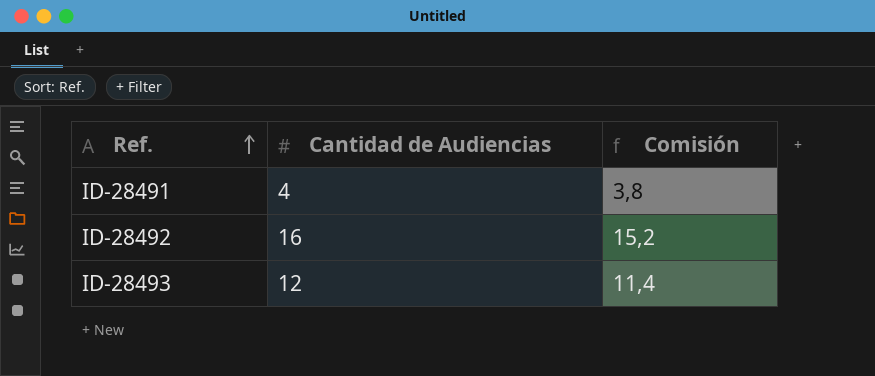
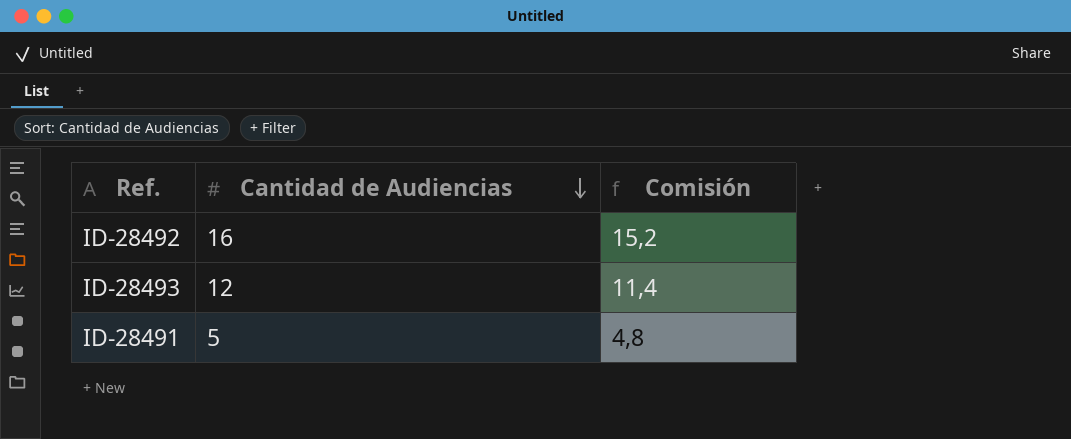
row order: Ref. ascending -> Cantidad de Audiencias descending
ID-28491 | Cantidad de Audiencias: 4 -> 5
ID-28491 | Comisión: 3,8 -> 4,8

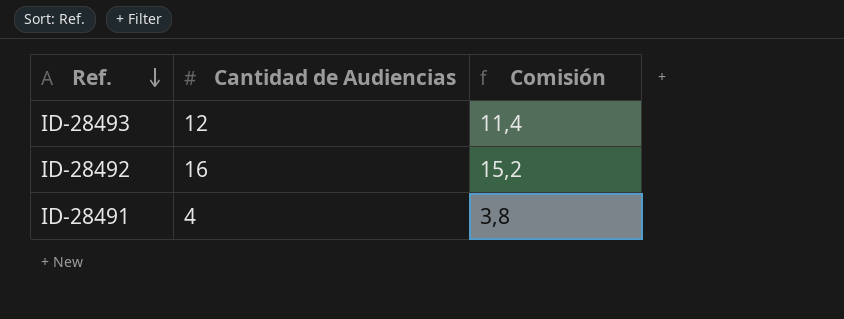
row order: Cantidad de Audiencias descending -> Ref. descending
ID-28491 | Cantidad de Audiencias: 5 -> 4
ID-28491 | Comisión: 4,8 -> 3,8

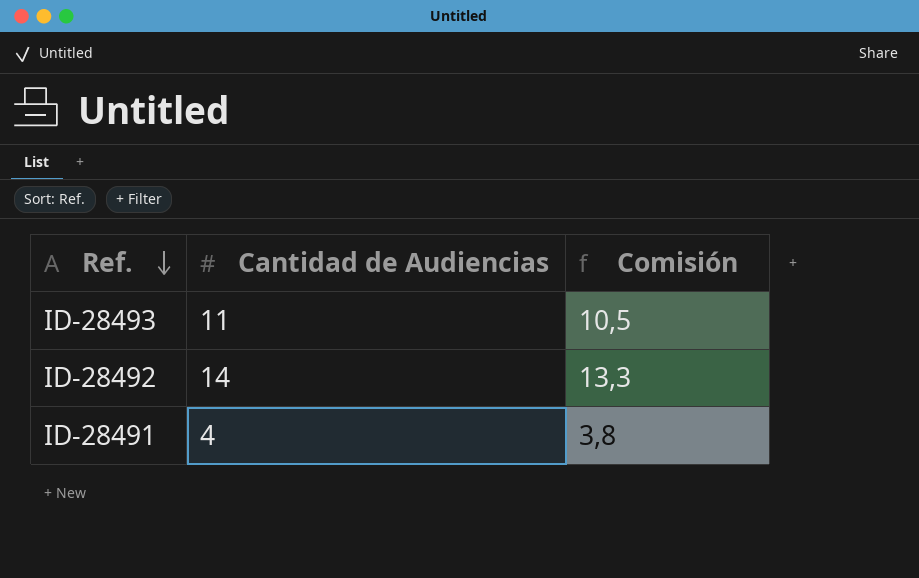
ID-28493 | Cantidad de Audiencias: 12 -> 11
ID-28493 | Comisión: 11,4 -> 10,5
ID-28492 | Cantidad de Audiencias: 16 -> 14
ID-28492 | Comisión: 15,2 -> 13,3

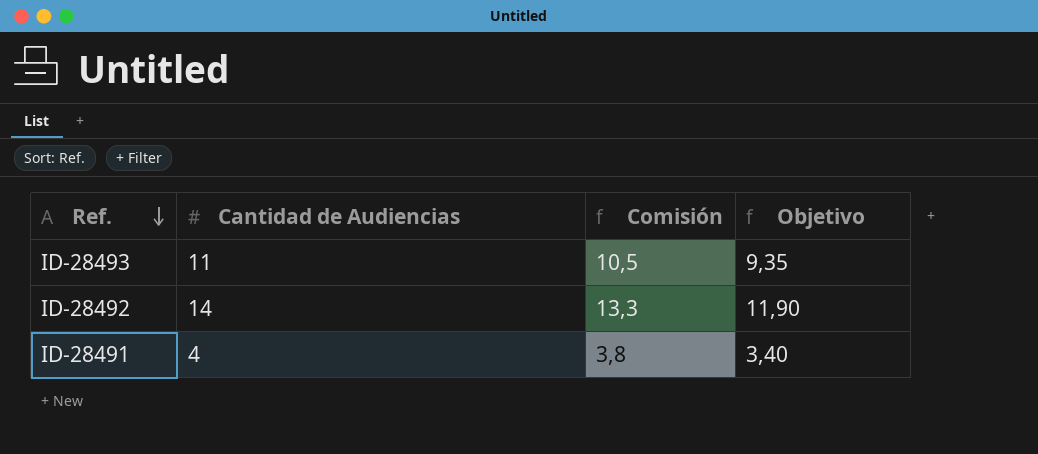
column Objetivo | formula: none -> [Cantidad de Audiencias] * 0,85

